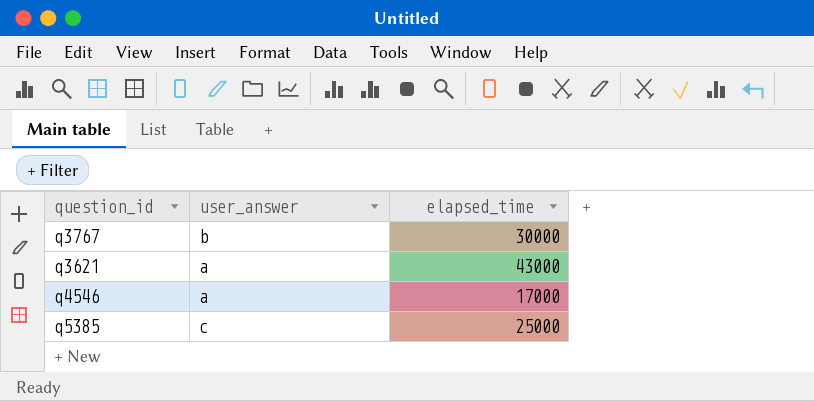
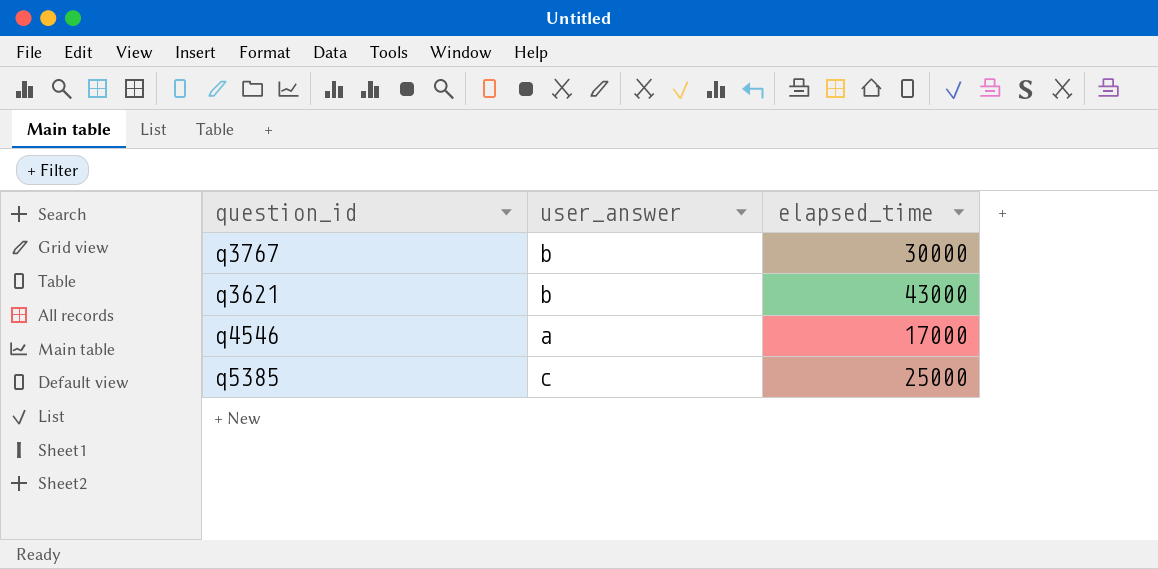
q3621 | user_answer: a -> b

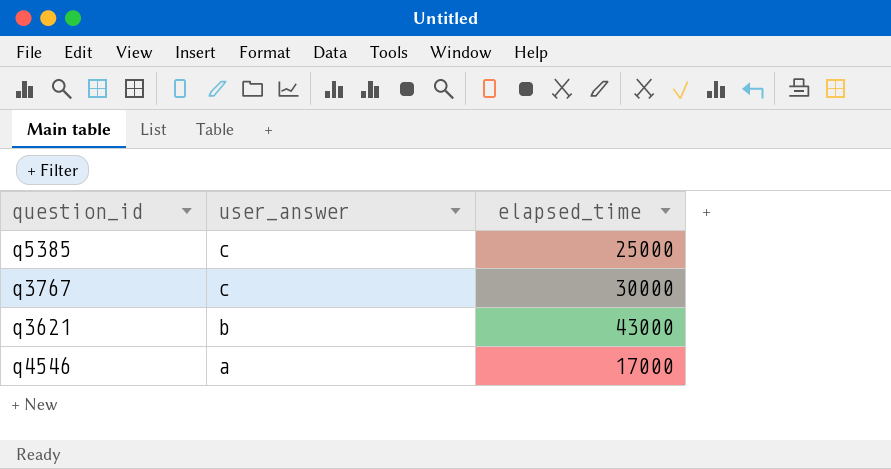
row order: none -> user_answer descending
q3767 | user_answer: b -> c

